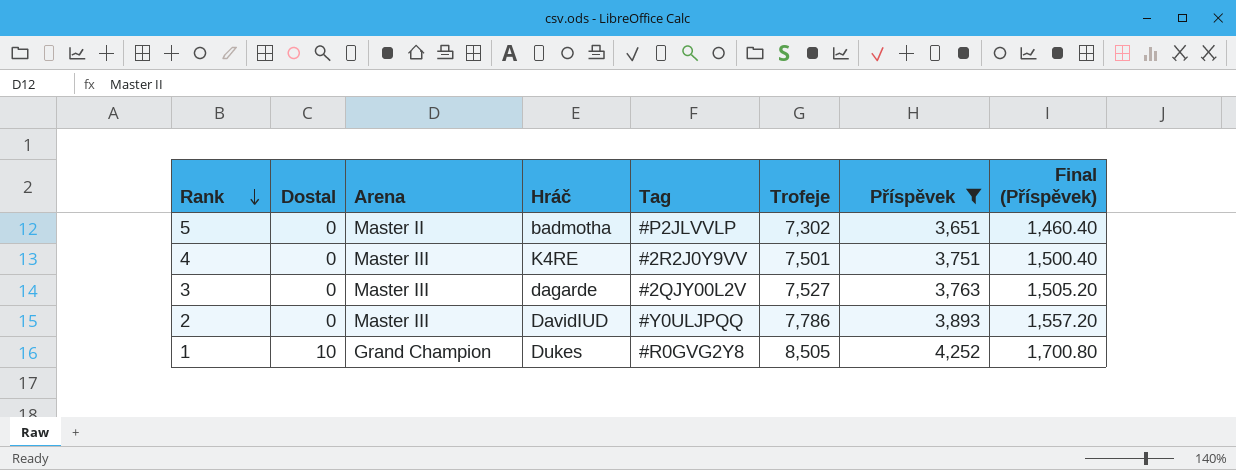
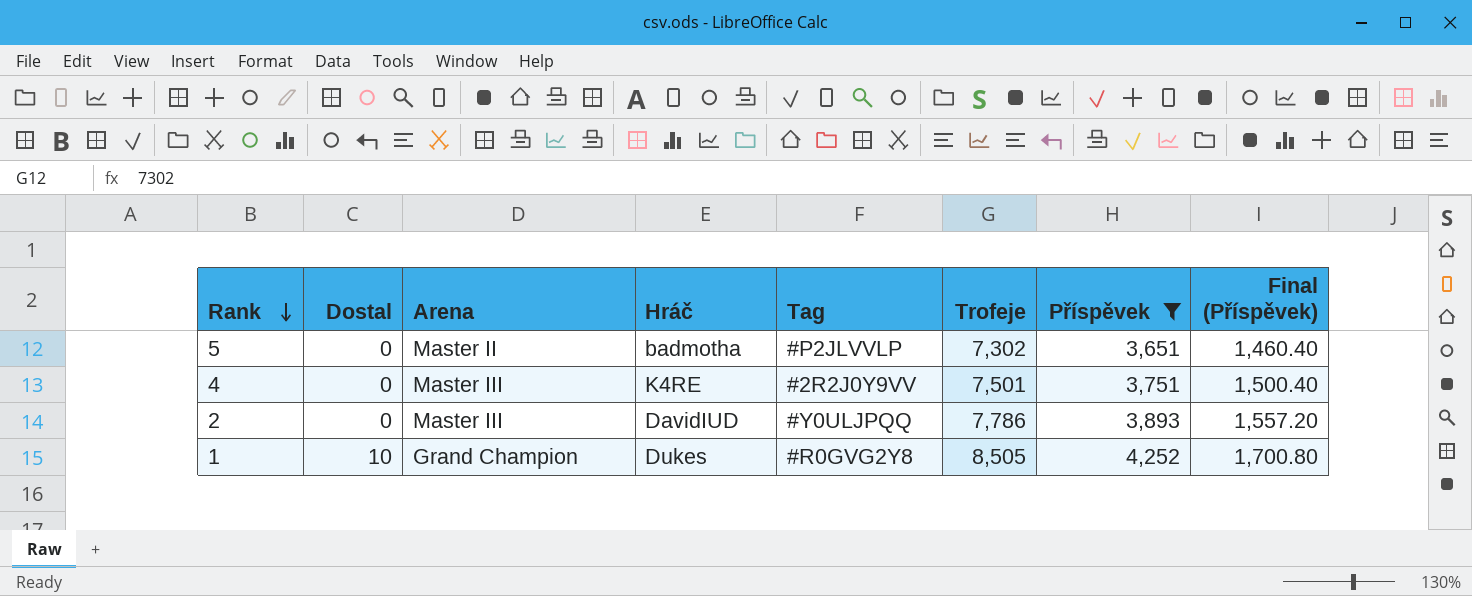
row 3: 0 | Master III | dagarde | #2QJY00L2V | 7,527 | 3,763 | 1,505.20 -> none

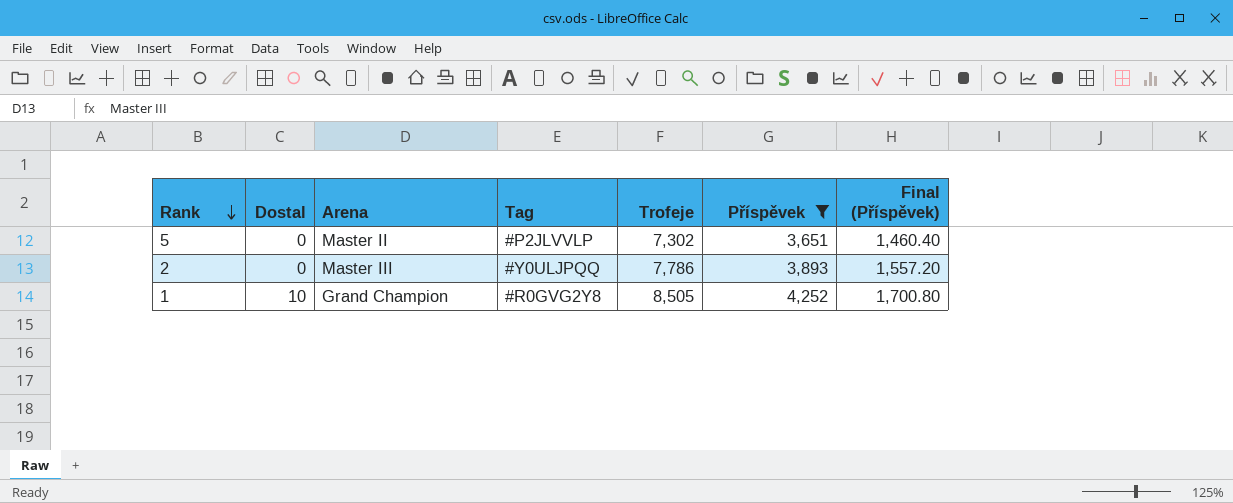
column Hráč | position: 4 -> none
row 4: 0 | Master III | K4RE | #2R2J0Y9VV | 7,501 | 3,751 | 1,500.40 -> none

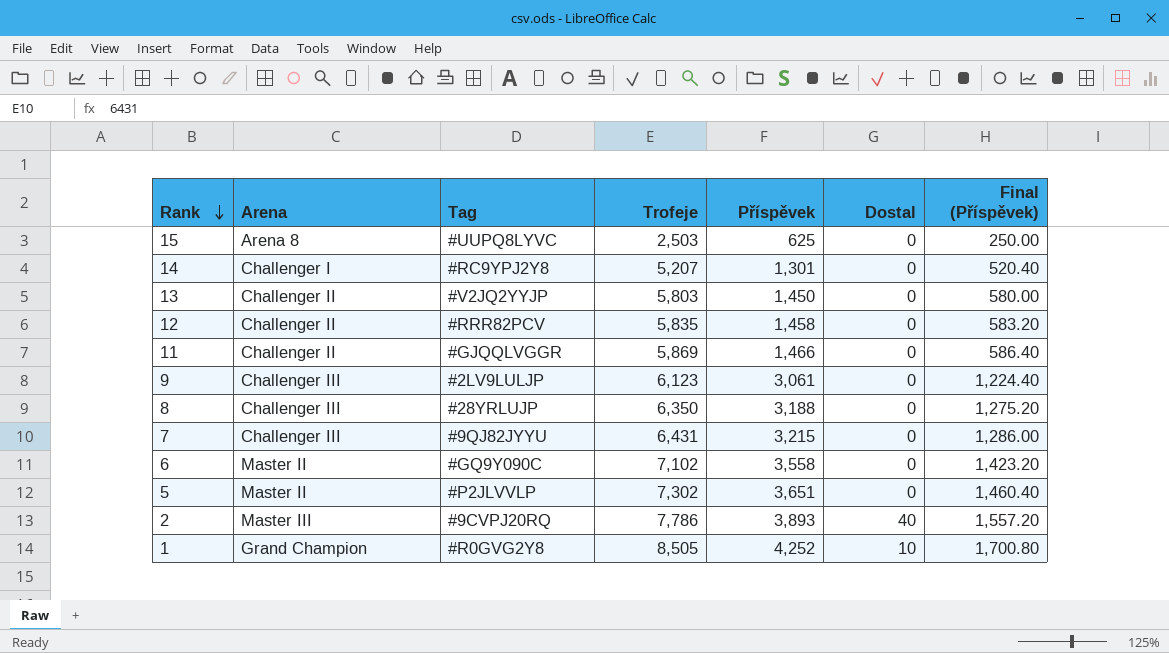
filter: Příspěvek >= 3,651 -> none
column Dostal | position: 2 -> 6
2 | Tag: #Y0ULJPQQ -> #9CVPJ20RQ
2 | Dostal: 0 -> 40

